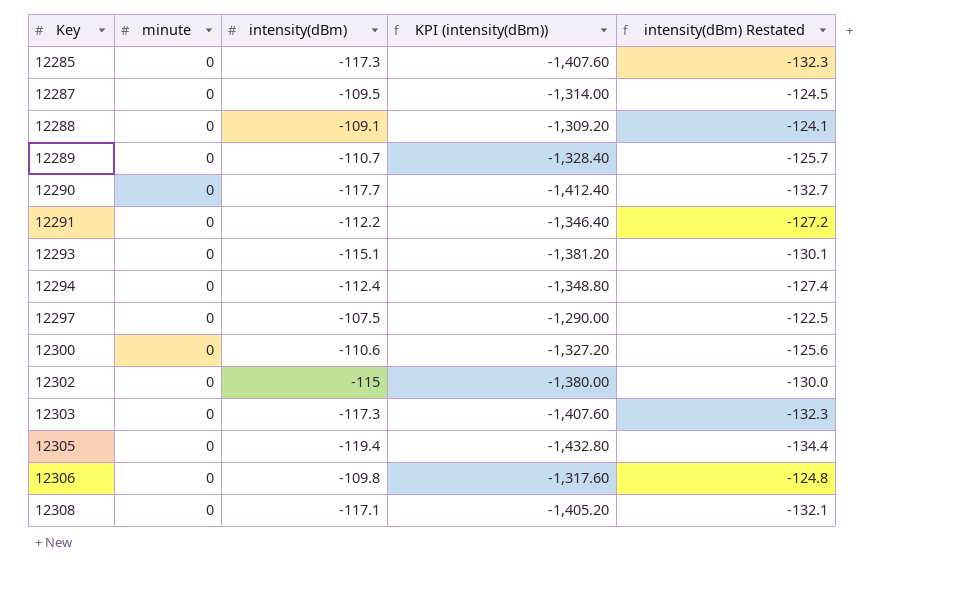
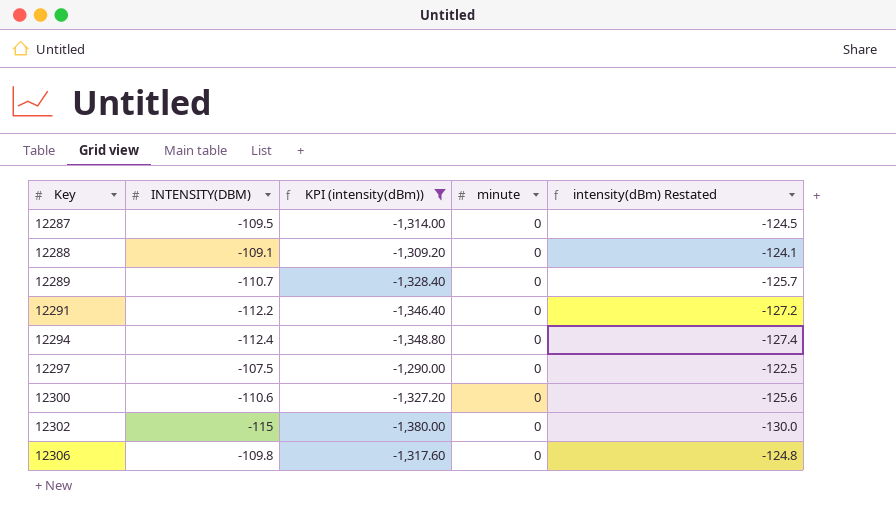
filter: none -> KPI (intensity(dBm)) >= -1,380.00
column name: intensity(dBm) -> INTENSITY(DBM)
column minute | position: 2 -> 4

